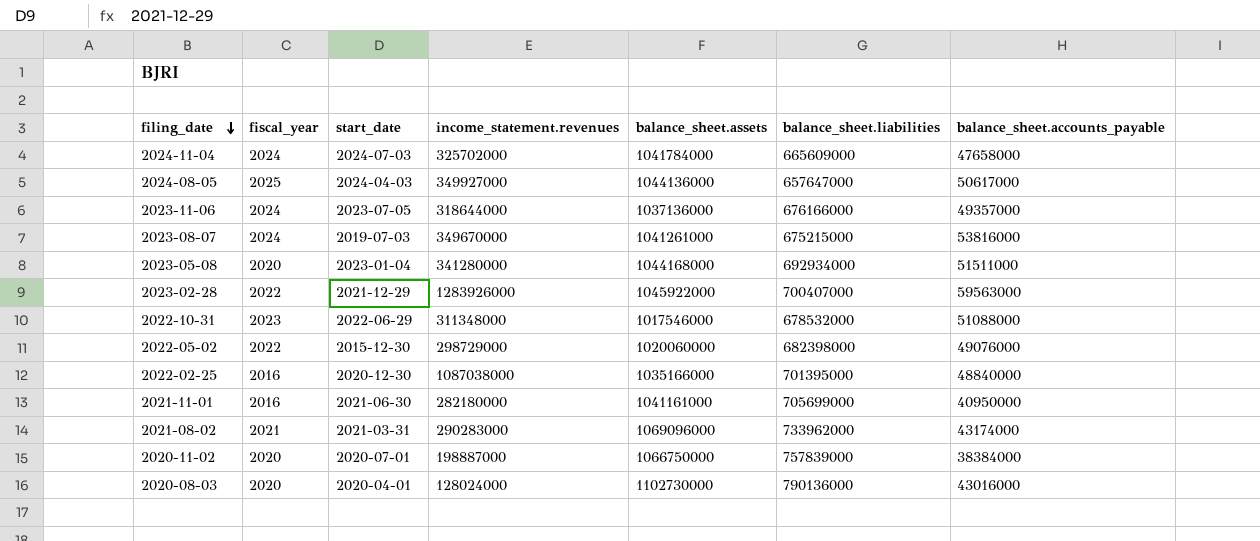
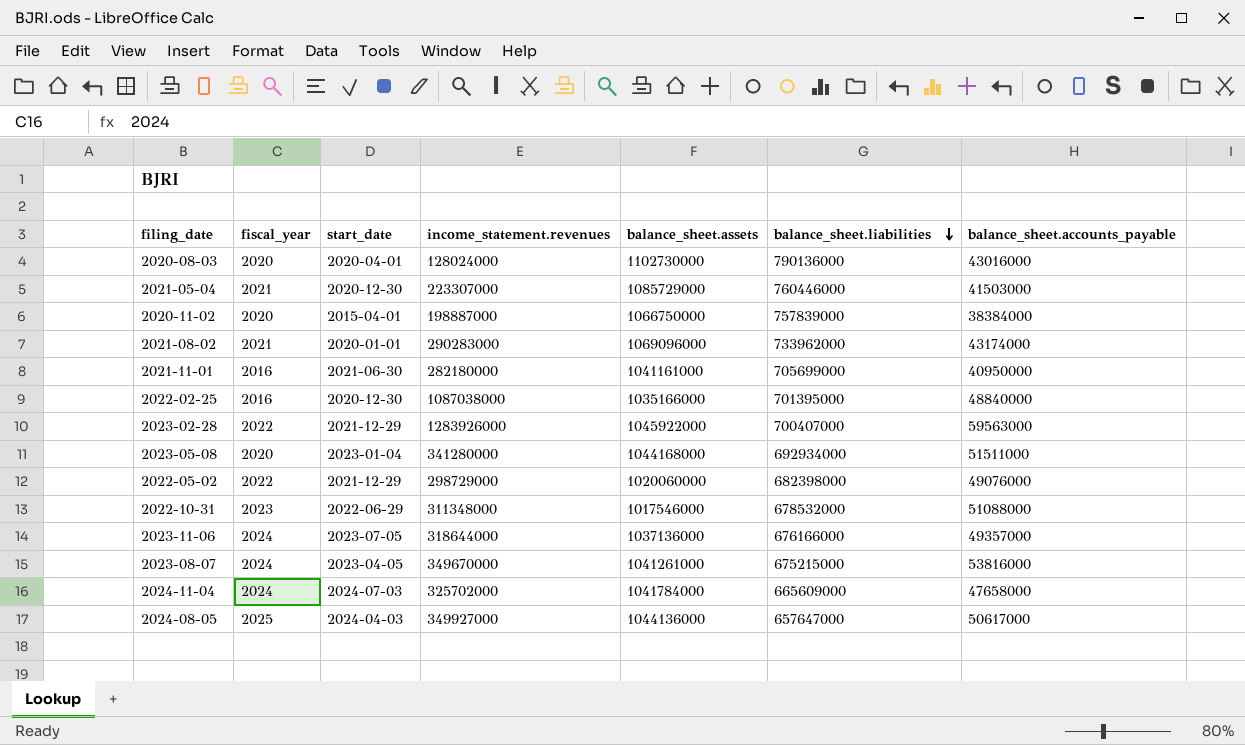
row order: filing_date descending -> balance_sheet.liabilities descending
row 2021-05-04: none -> 2021 | 2020-12-30 | 223307000 | 1085729000 | 760446000 | 41503000
2020-11-02 | start_date: 2020-07-01 -> 2015-04-01
2021-08-02 | start_date: 2021-03-31 -> 2020-01-01
2022-05-02 | start_date: 2015-12-30 -> 2021-12-29
2023-08-07 | start_date: 2019-07-03 -> 2023-04-05

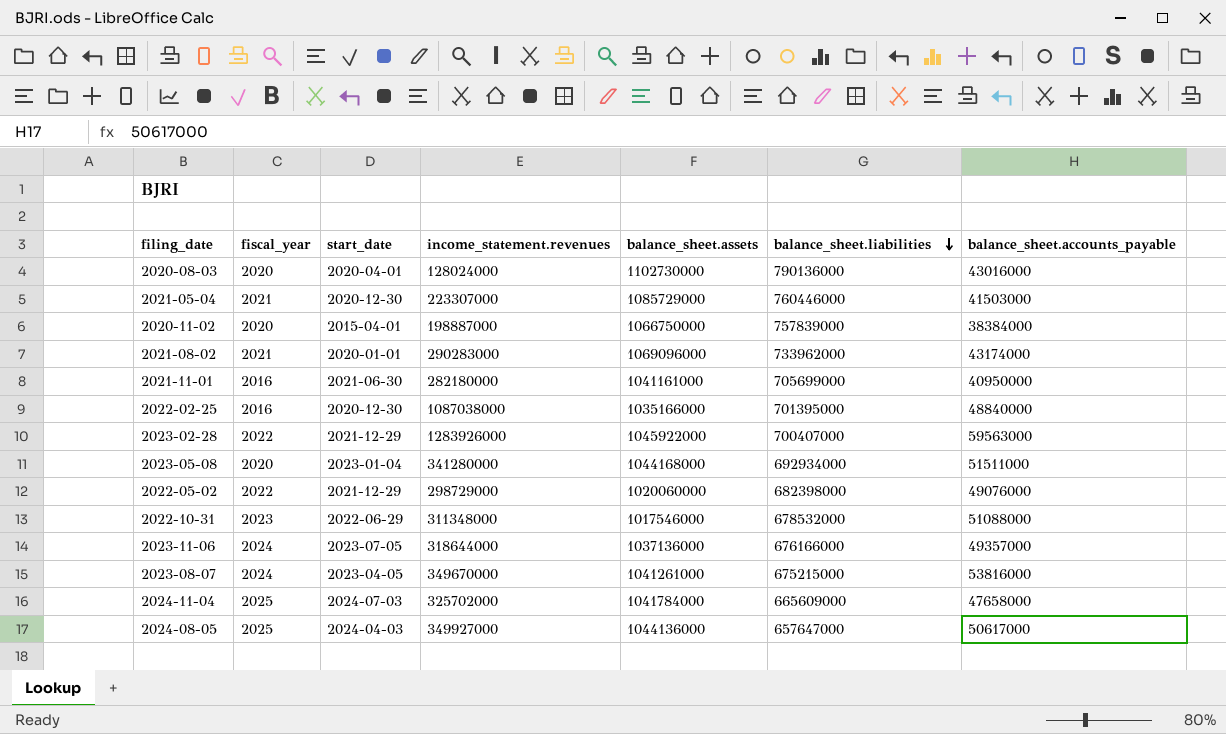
2024-11-04 | fiscal_year: 2024 -> 2025

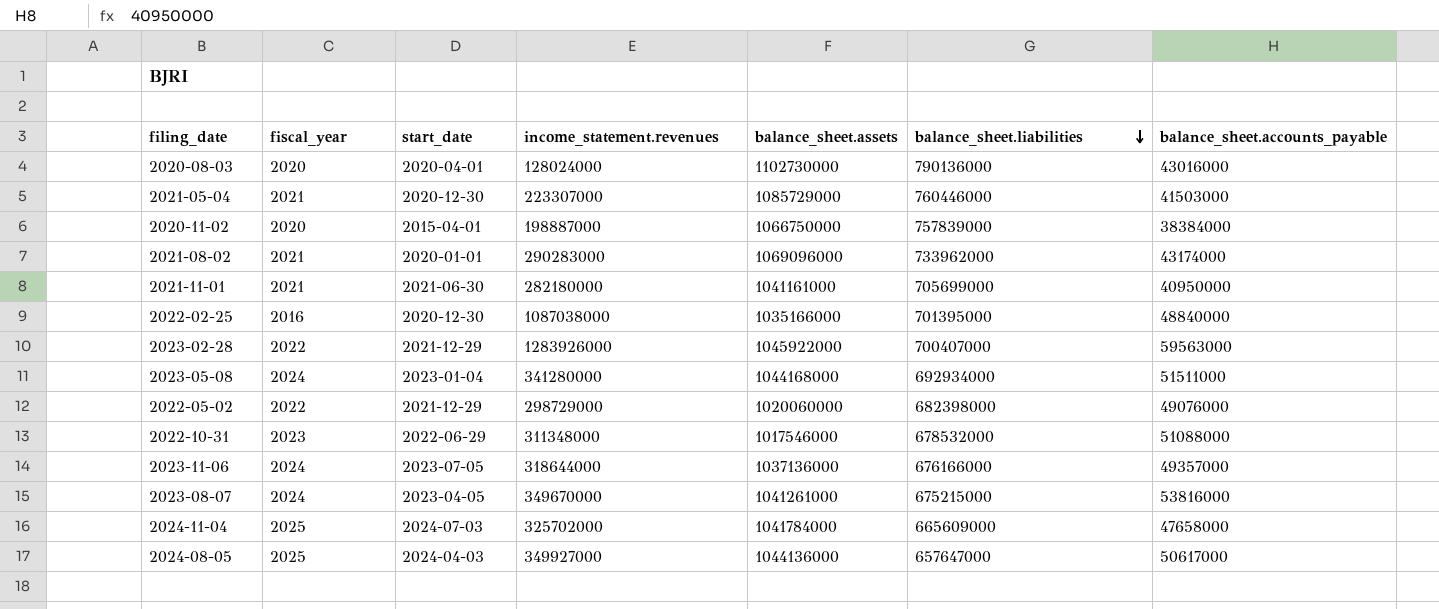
2021-11-01 | fiscal_year: 2016 -> 2021
2023-05-08 | fiscal_year: 2020 -> 2024

